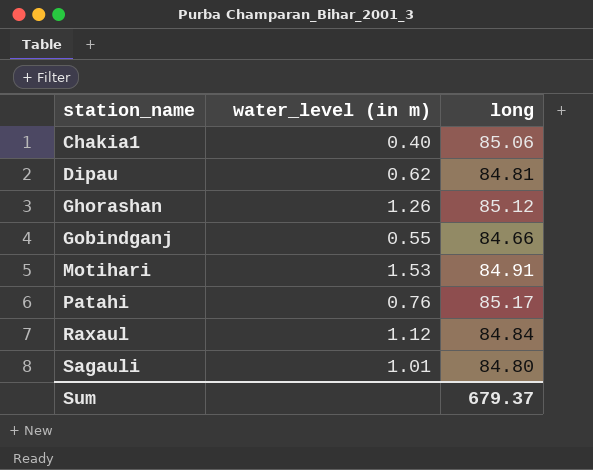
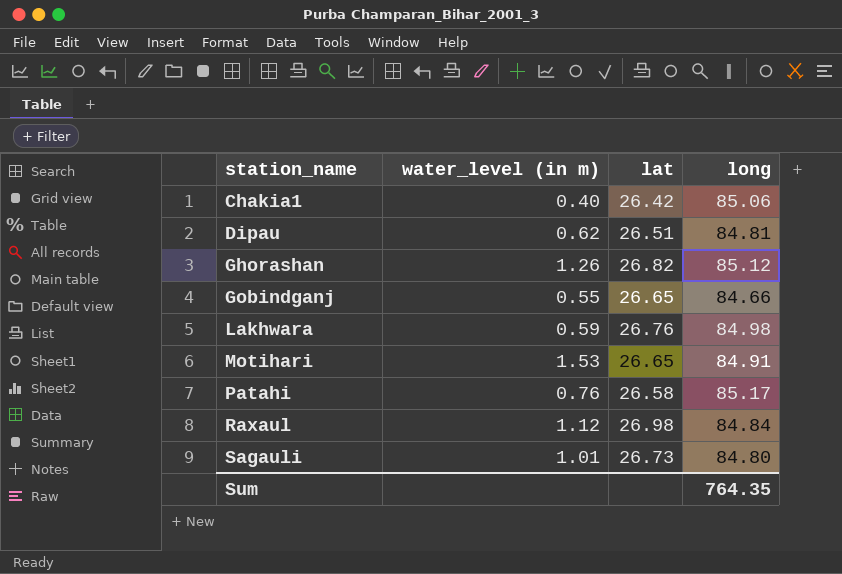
column lat | position: none -> 3
row Lakhwara: none -> 0.59 | 26.76 | 84.98
Sum | long: 679.37 -> 764.35

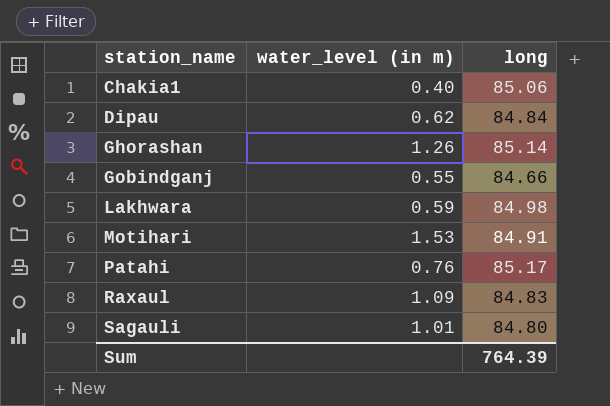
column lat | position: 3 -> none
Dipau | long: 84.81 -> 84.84
Ghorashan | long: 85.12 -> 85.14
Raxaul | water_level (in m): 1.12 -> 1.09
Raxaul | long: 84.84 -> 84.83
Sum | long: 764.35 -> 764.39

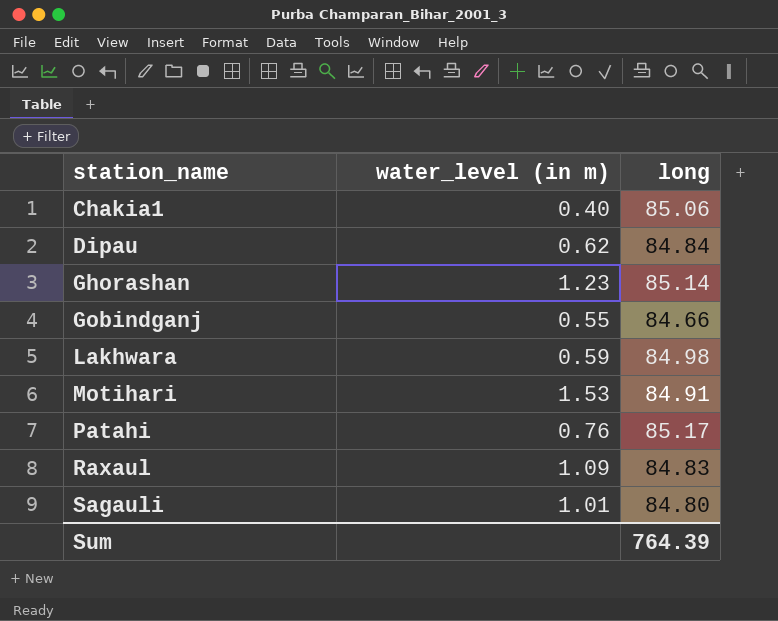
Ghorashan | water_level (in m): 1.26 -> 1.23

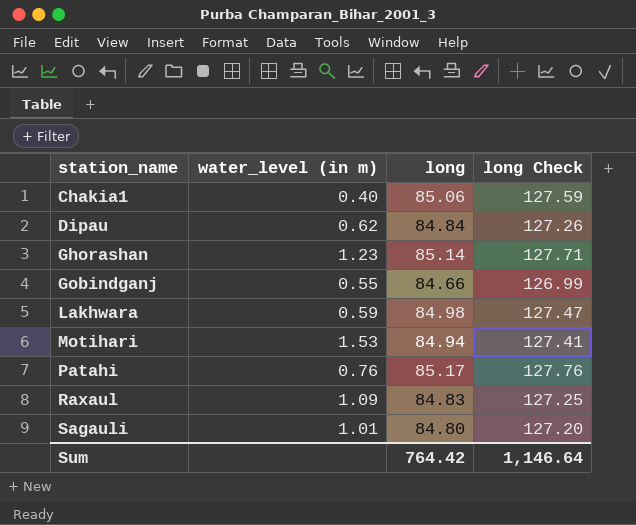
column long Check | formula: none -> [long] * 1.5
Motihari | long: 84.91 -> 84.94
Sum | long: 764.39 -> 764.42

